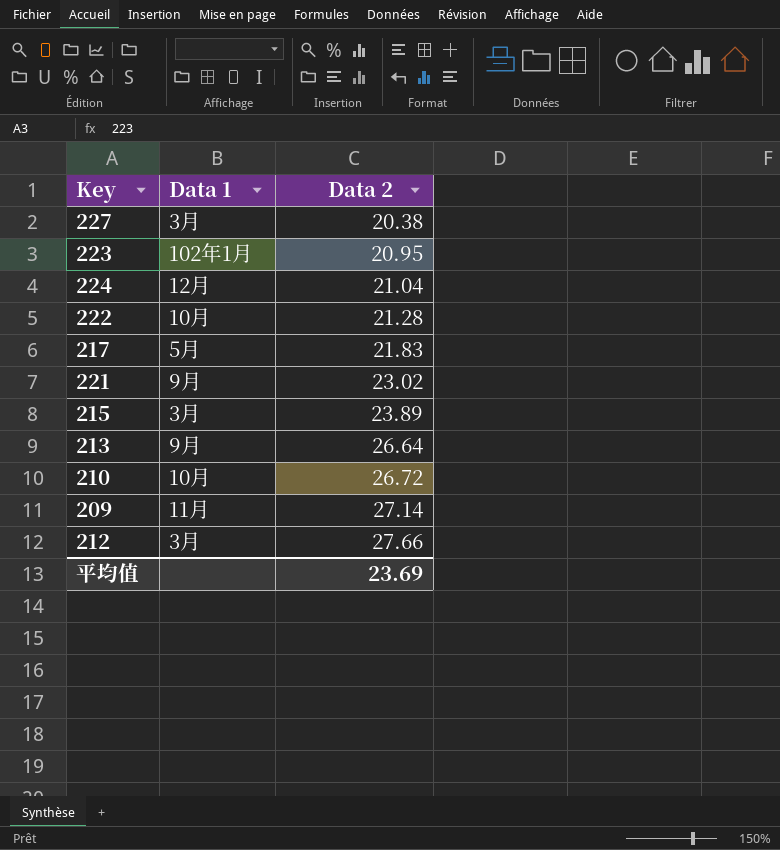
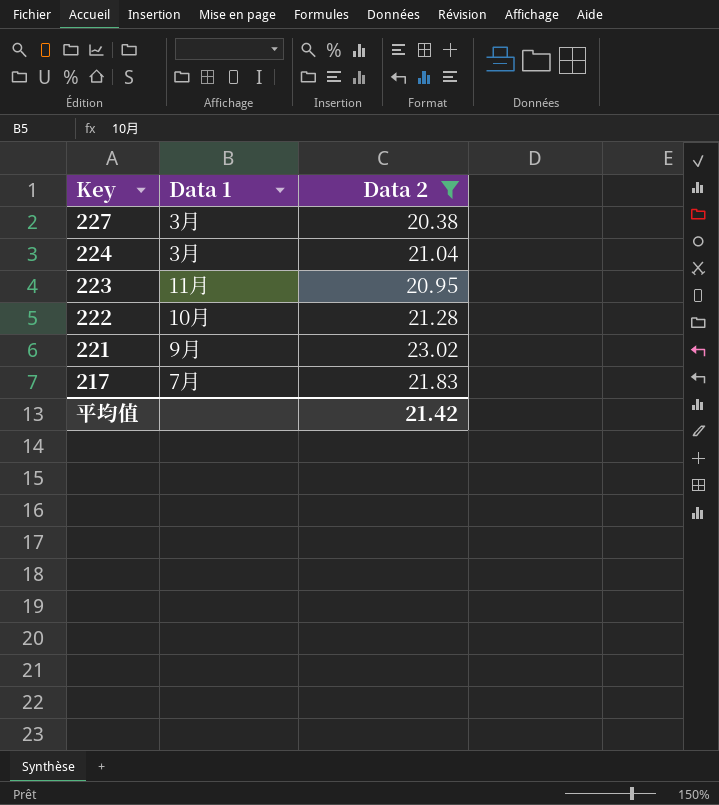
filter: none -> Data 2 <= 23.02
row order: Data 2 ascending -> Key descending
224 | Data 1: 12月 -> 3月
223 | Data 1: 102年1月 -> 11月
217 | Data 1: 5月 -> 7月
平均值 | Data 2: 23.69 -> 21.42

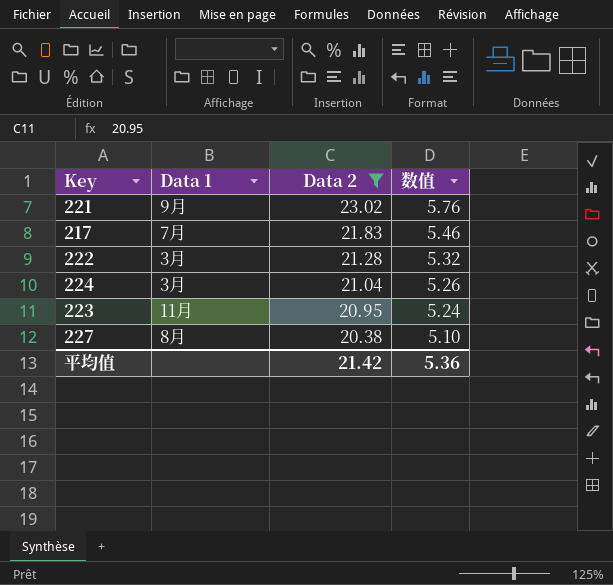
row order: Key descending -> Data 2 descending
column 数值 | formula: none -> [Data 2] * 0.25
222 | Data 1: 10月 -> 3月
227 | Data 1: 3月 -> 8月

